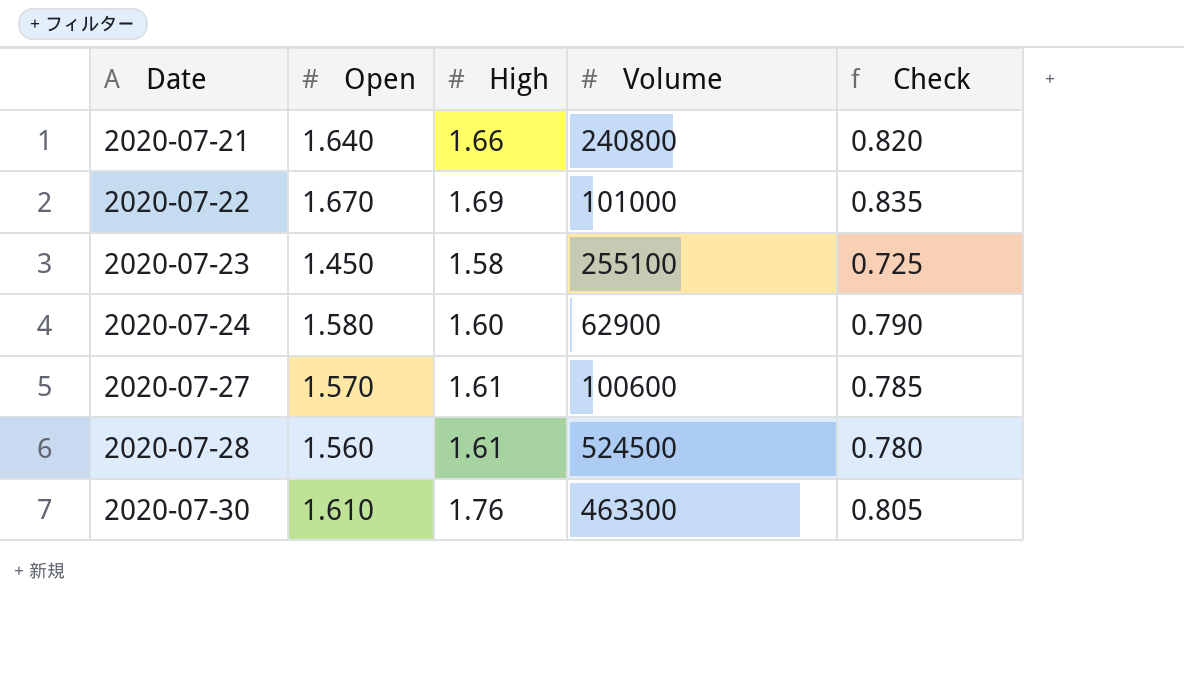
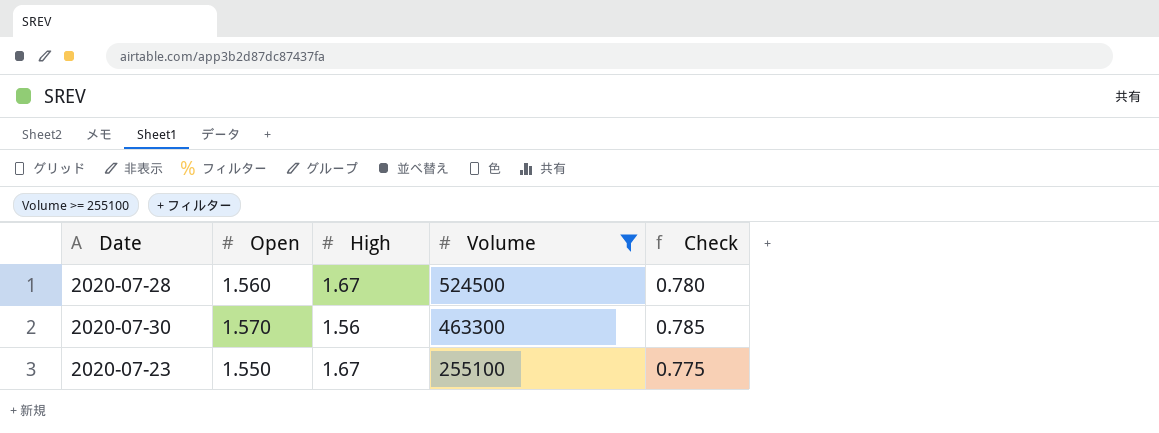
filter: none -> Volume >= 255100
row order: Date ascending -> Volume descending
2020-07-28 | High: 1.61 -> 1.67
2020-07-30 | Open: 1.610 -> 1.570
2020-07-30 | High: 1.76 -> 1.56
2020-07-30 | Check: 0.805 -> 0.785
2020-07-23 | Open: 1.450 -> 1.550
2020-07-23 | High: 1.58 -> 1.67
2020-07-23 | Check: 0.725 -> 0.775

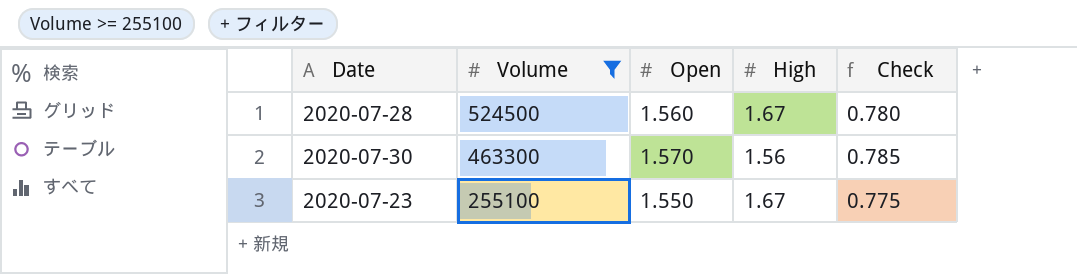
column Volume | position: 4 -> 2

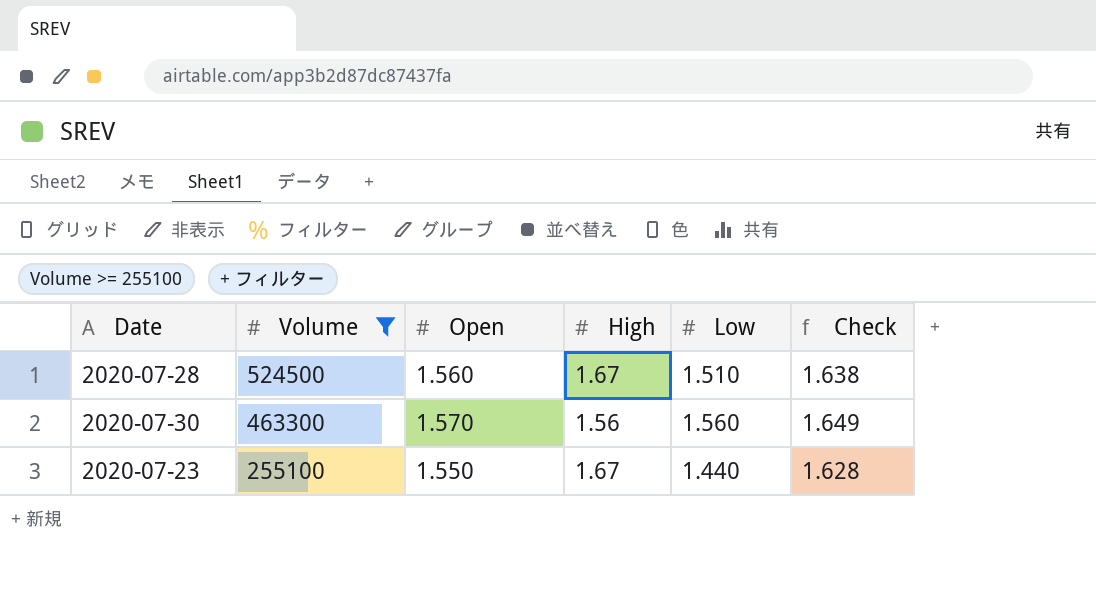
column Low | position: none -> 5
column Check | formula: [Open] * 0.5 -> [Open] * 1.05

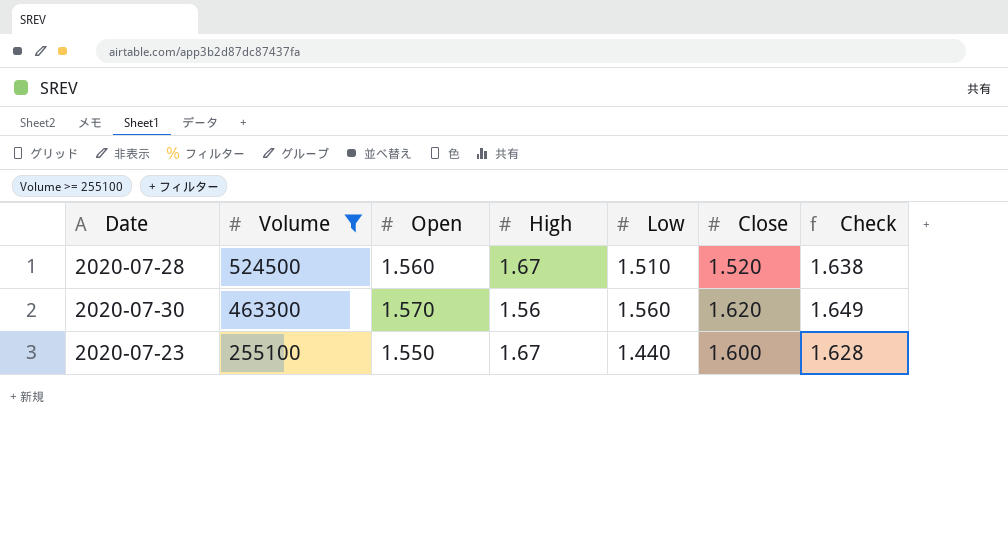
column Close | position: none -> 6

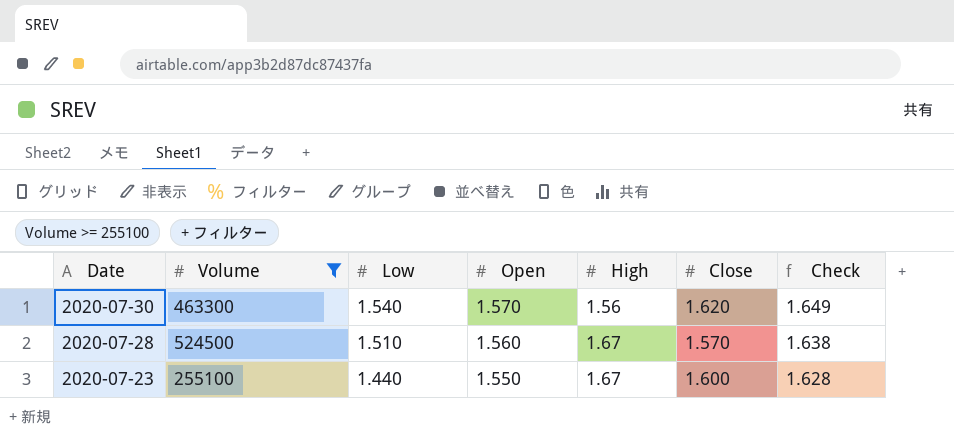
row order: Volume descending -> Date descending
column Low | position: 5 -> 3
2020-07-30 | Low: 1.560 -> 1.540
2020-07-28 | Close: 1.520 -> 1.570

